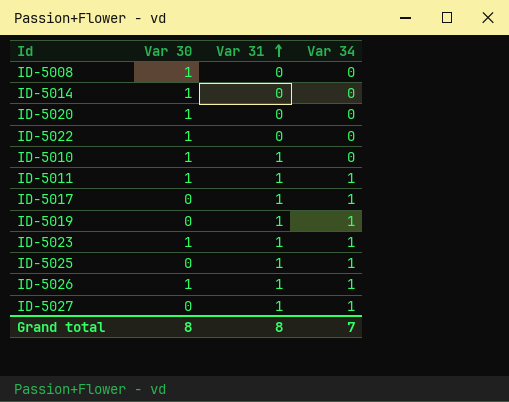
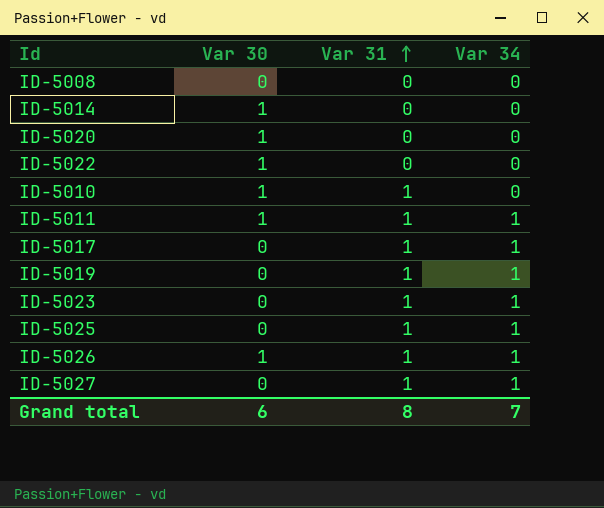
ID-5008 | Var 30: 1 -> 0
ID-5023 | Var 30: 1 -> 0
Grand total | Var 30: 8 -> 6

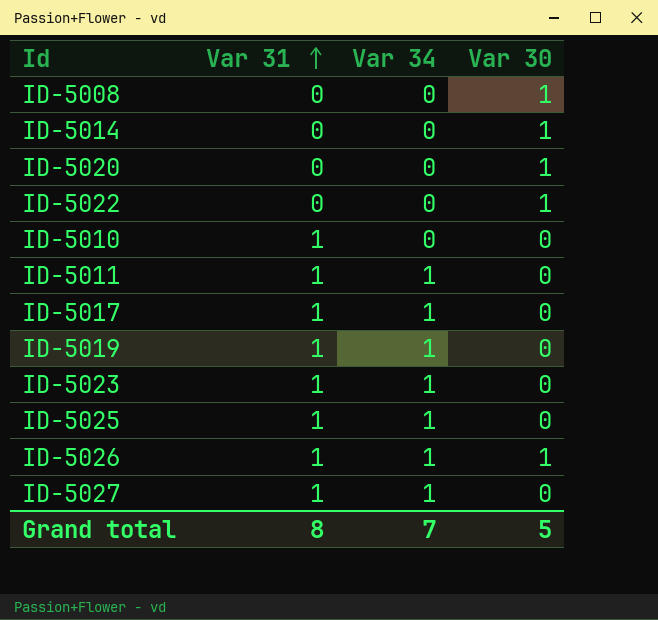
column Var 30 | position: 2 -> 4
ID-5008 | Var 30: 0 -> 1
ID-5010 | Var 30: 1 -> 0
ID-5011 | Var 30: 1 -> 0
Grand total | Var 30: 6 -> 5

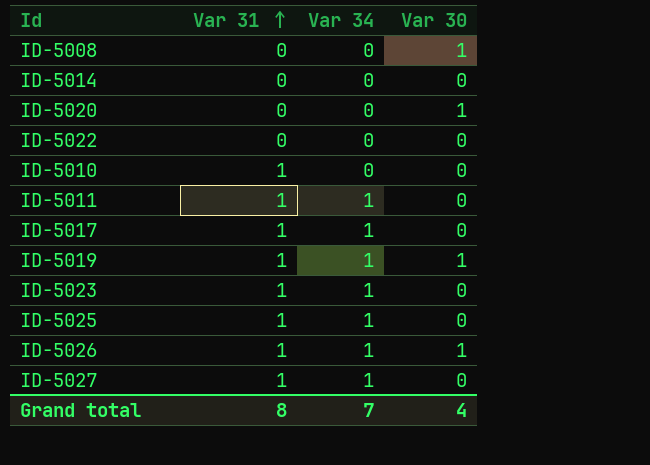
ID-5014 | Var 30: 1 -> 0
ID-5022 | Var 30: 1 -> 0
ID-5019 | Var 30: 0 -> 1
Grand total | Var 30: 5 -> 4

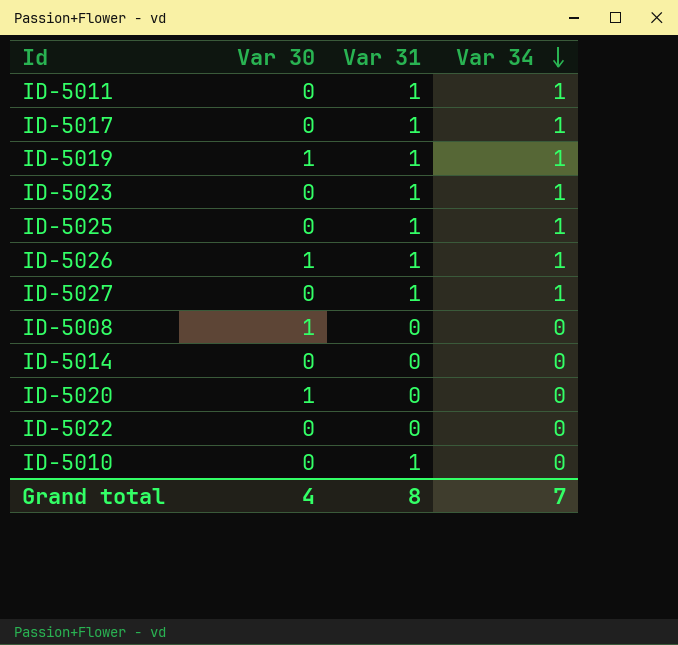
row order: Var 31 ascending -> Var 34 descending
column Var 30 | position: 4 -> 2

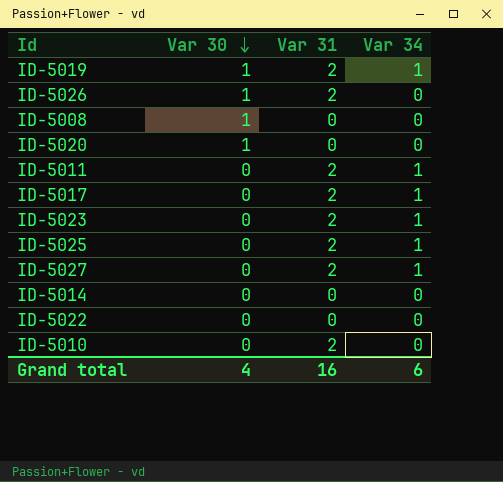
row order: Var 34 descending -> Var 30 descending
ID-5019 | Var 31: 1 -> 2
ID-5026 | Var 31: 1 -> 2
ID-5026 | Var 34: 1 -> 0
ID-5011 | Var 31: 1 -> 2
ID-5017 | Var 31: 1 -> 2
ID-5023 | Var 31: 1 -> 2
ID-5025 | Var 31: 1 -> 2
ID-5027 | Var 31: 1 -> 2
ID-5010 | Var 31: 1 -> 2
Grand total | Var 31: 8 -> 16
Grand total | Var 34: 7 -> 6

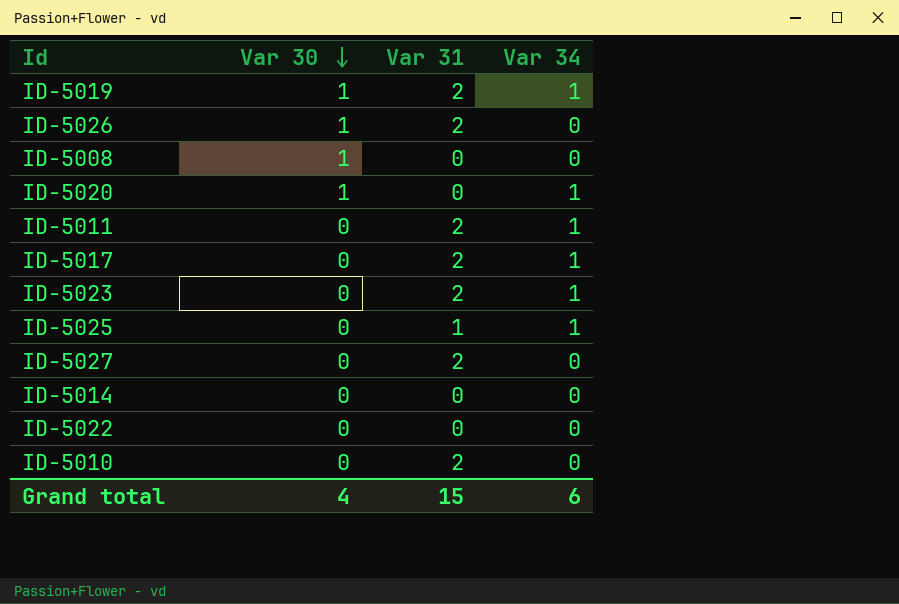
ID-5020 | Var 34: 0 -> 1
ID-5025 | Var 31: 2 -> 1
ID-5027 | Var 34: 1 -> 0
Grand total | Var 31: 16 -> 15

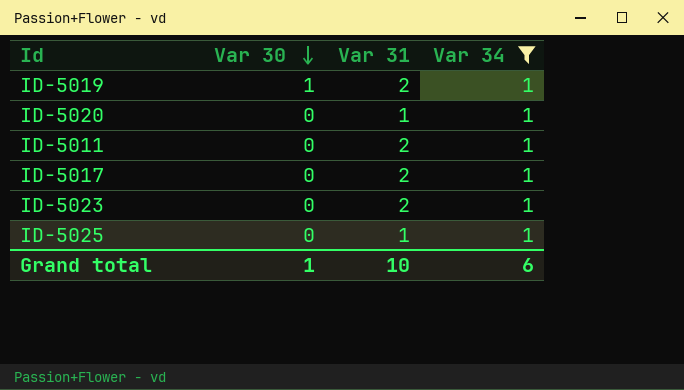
filter: none -> Var 34 = 1
ID-5020 | Var 30: 1 -> 0
ID-5020 | Var 31: 0 -> 1
Grand total | Var 30: 4 -> 1
Grand total | Var 31: 15 -> 10

